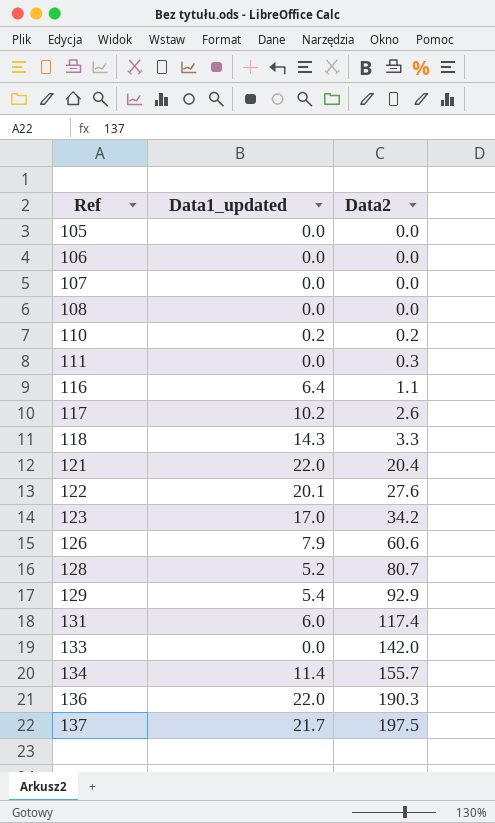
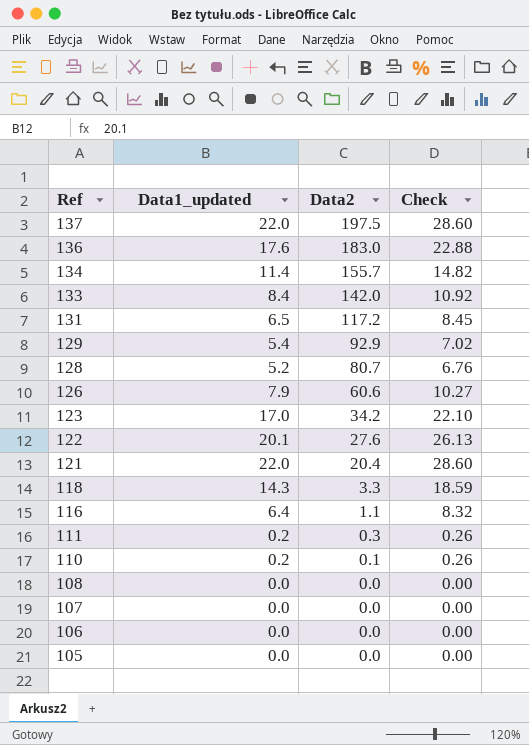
row order: Ref ascending -> Ref descending
column Check | formula: none -> [Data1_updated] * 1.3
row 117: 10.2 | 2.6 -> none
137 | Data1_updated: 21.7 -> 22.0
136 | Data1_updated: 22.0 -> 17.6
136 | Data2: 190.3 -> 183.0
133 | Data1_updated: 0.0 -> 8.4
131 | Data1_updated: 6.0 -> 6.5
131 | Data2: 117.4 -> 117.2
111 | Data1_updated: 0.0 -> 0.2
110 | Data2: 0.2 -> 0.1

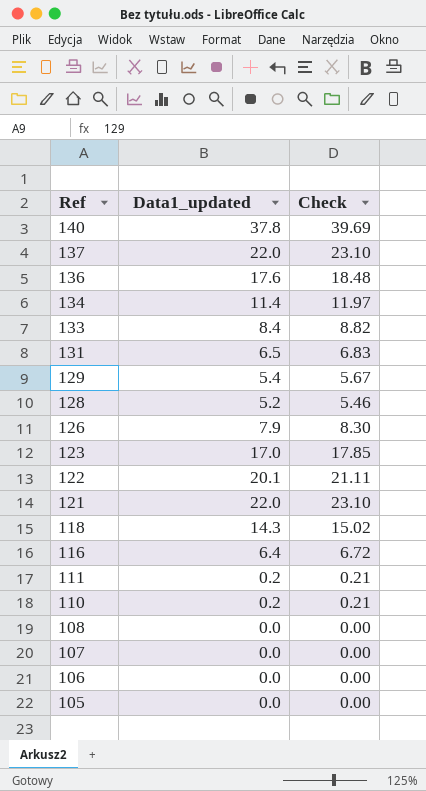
column Data2 | position: 3 -> none
column Check | formula: [Data1_updated] * 1.3 -> [Data1_updated] * 1.05
row 140: none -> 37.8 | 39.69

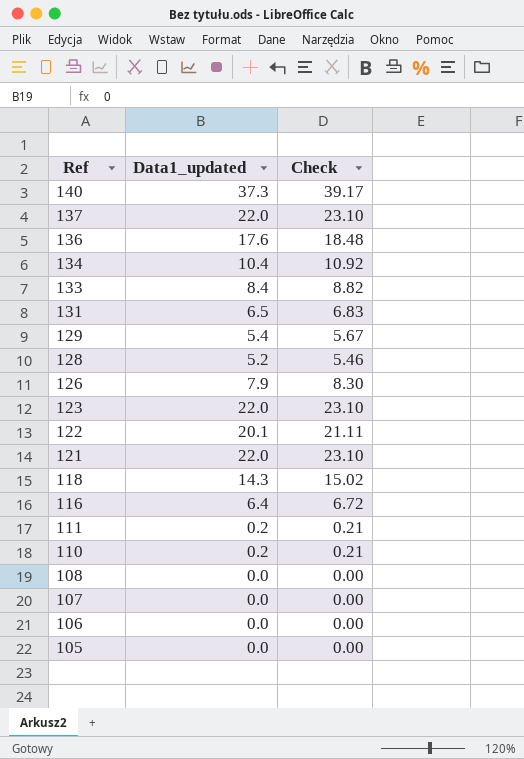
140 | Data1_updated: 37.8 -> 37.3
140 | Check: 39.69 -> 39.17
134 | Data1_updated: 11.4 -> 10.4
134 | Check: 11.97 -> 10.92
123 | Data1_updated: 17.0 -> 22.0
123 | Check: 17.85 -> 23.10

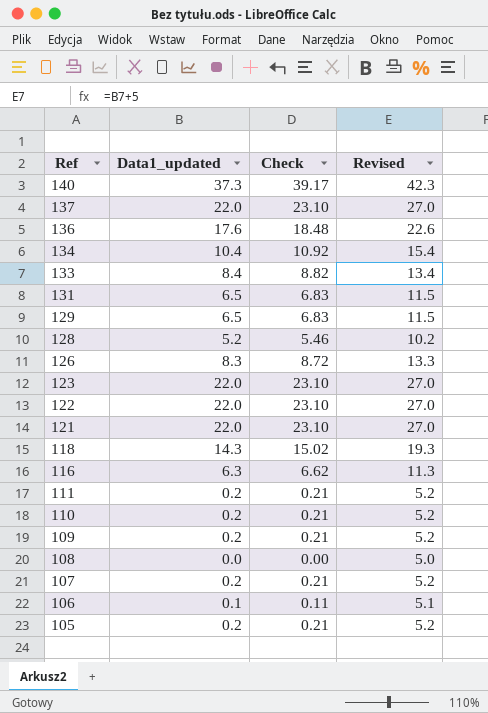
column Revised | formula: none -> [Data1_updated] + 5
129 | Data1_updated: 5.4 -> 6.5
129 | Check: 5.67 -> 6.83
126 | Data1_updated: 7.9 -> 8.3
126 | Check: 8.30 -> 8.72
122 | Data1_updated: 20.1 -> 22.0
122 | Check: 21.11 -> 23.10
116 | Data1_updated: 6.4 -> 6.3
116 | Check: 6.72 -> 6.62
row 109: none -> 0.2 | 0.21 | 5.2
107 | Data1_updated: 0.0 -> 0.2
107 | Check: 0.00 -> 0.21
106 | Data1_updated: 0.0 -> 0.1
106 | Check: 0.00 -> 0.11
105 | Data1_updated: 0.0 -> 0.2
105 | Check: 0.00 -> 0.21

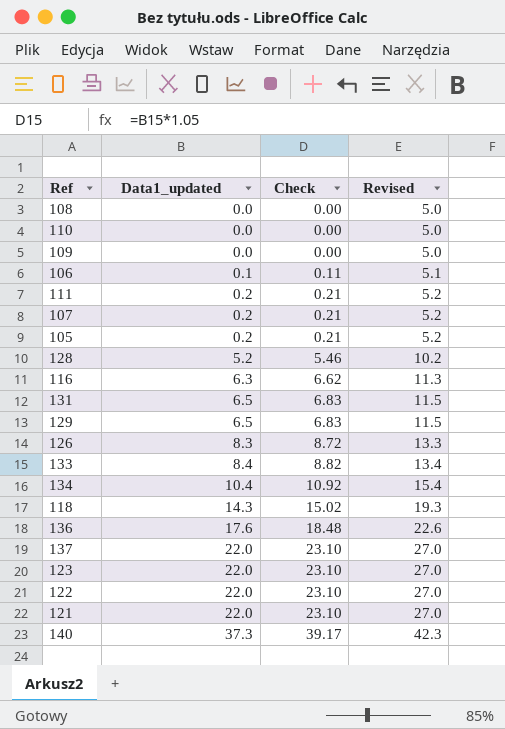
row order: Ref descending -> Data1_updated ascending
110 | Data1_updated: 0.2 -> 0.0
110 | Check: 0.21 -> 0.00
110 | Revised: 5.2 -> 5.0
109 | Data1_updated: 0.2 -> 0.0
109 | Check: 0.21 -> 0.00
109 | Revised: 5.2 -> 5.0

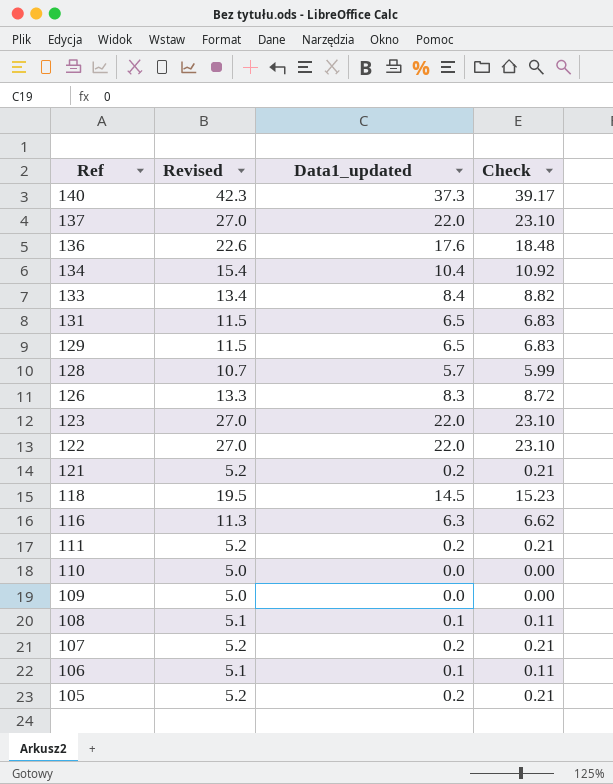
row order: Data1_updated ascending -> Ref descending
column Revised | position: 4 -> 2
128 | Revised: 10.2 -> 10.7
128 | Data1_updated: 5.2 -> 5.7
128 | Check: 5.46 -> 5.99
121 | Revised: 27.0 -> 5.2
121 | Data1_updated: 22.0 -> 0.2
121 | Check: 23.10 -> 0.21
118 | Revised: 19.3 -> 19.5
118 | Data1_updated: 14.3 -> 14.5
118 | Check: 15.02 -> 15.23
108 | Revised: 5.0 -> 5.1
108 | Data1_updated: 0.0 -> 0.1
108 | Check: 0.00 -> 0.11

